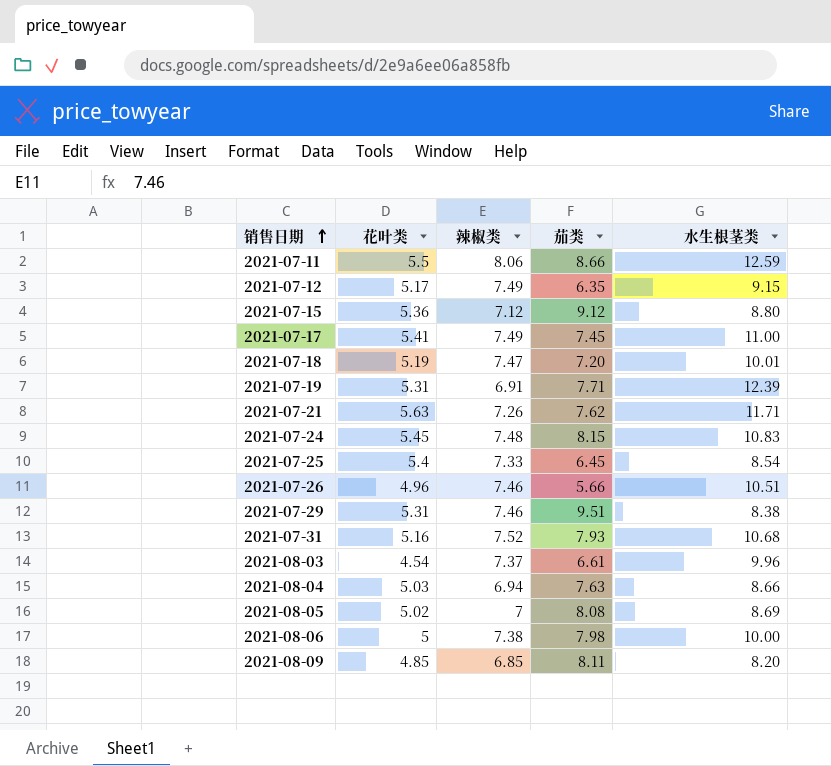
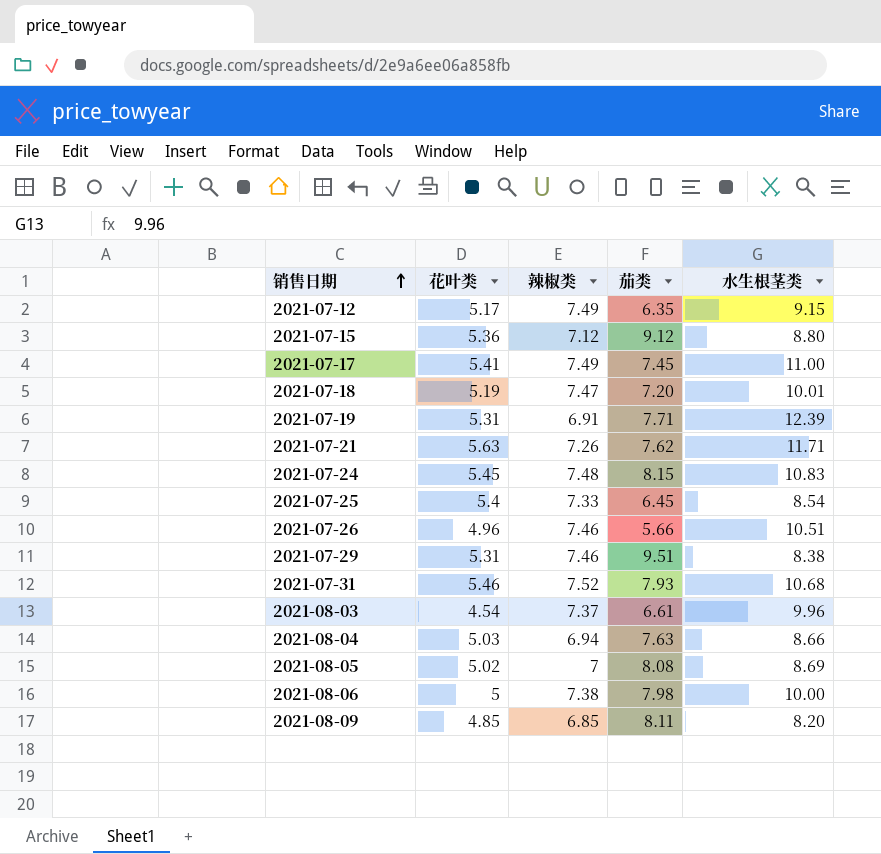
row 2021-07-11: 5.5 | 8.06 | 8.66 | 12.59 -> none
2021-07-31 | 花叶类: 5.16 -> 5.46

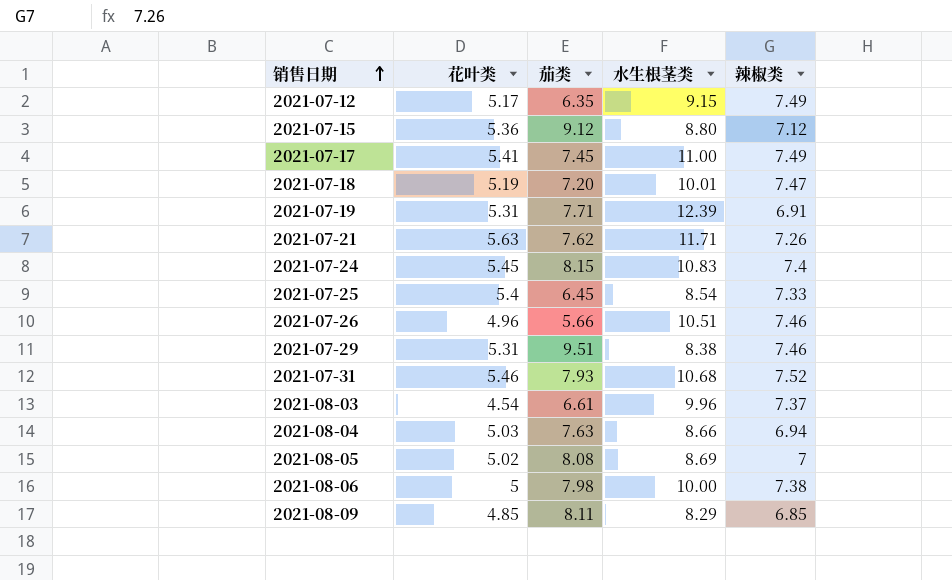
column 辣椒类 | position: 3 -> 5
2021-07-24 | 辣椒类: 7.48 -> 7.4
2021-08-09 | 水生根茎类: 8.20 -> 8.29

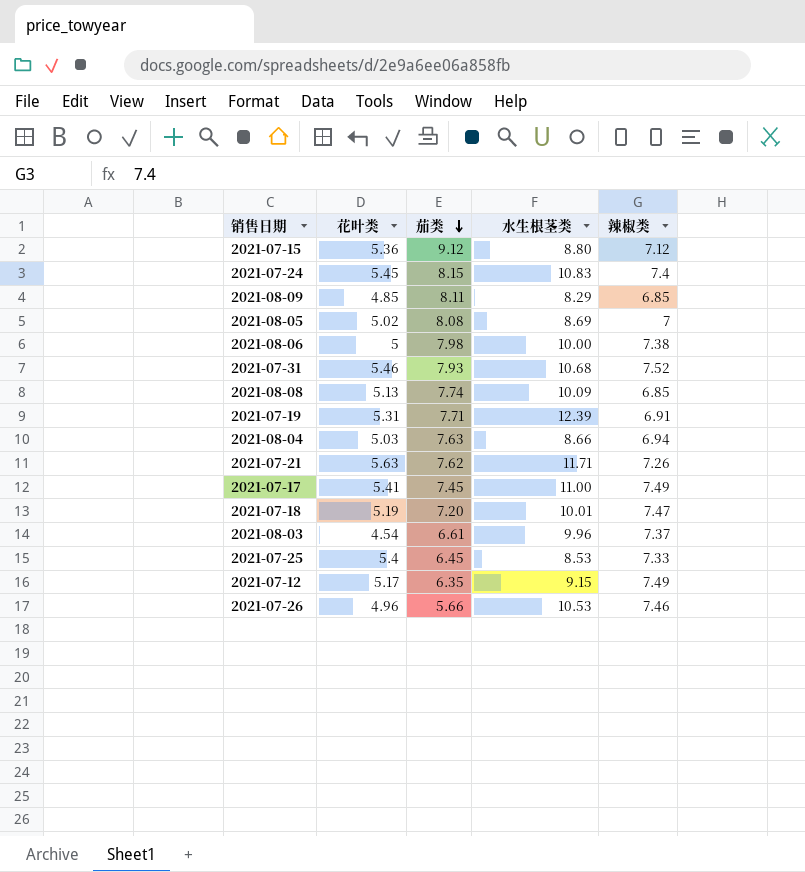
row order: 销售日期 ascending -> 茄类 descending
row 2021-07-29: 5.31 | 9.51 | 8.38 | 7.46 -> none
row 2021-08-08: none -> 5.13 | 7.74 | 10.09 | 6.85
2021-07-25 | 水生根茎类: 8.54 -> 8.53
2021-07-26 | 水生根茎类: 10.51 -> 10.53

